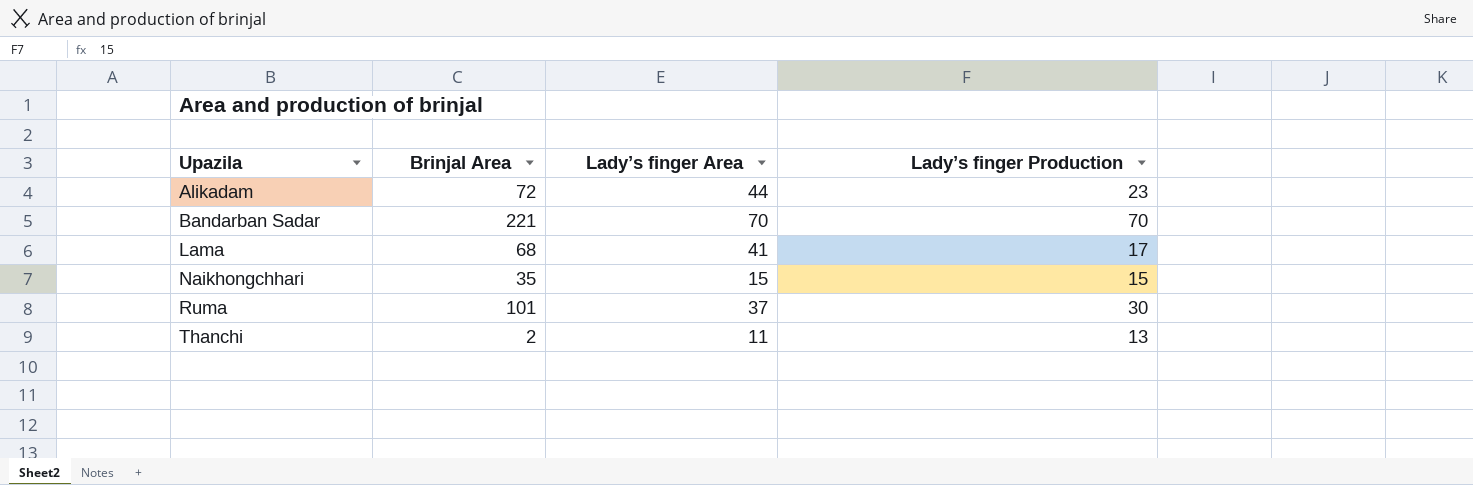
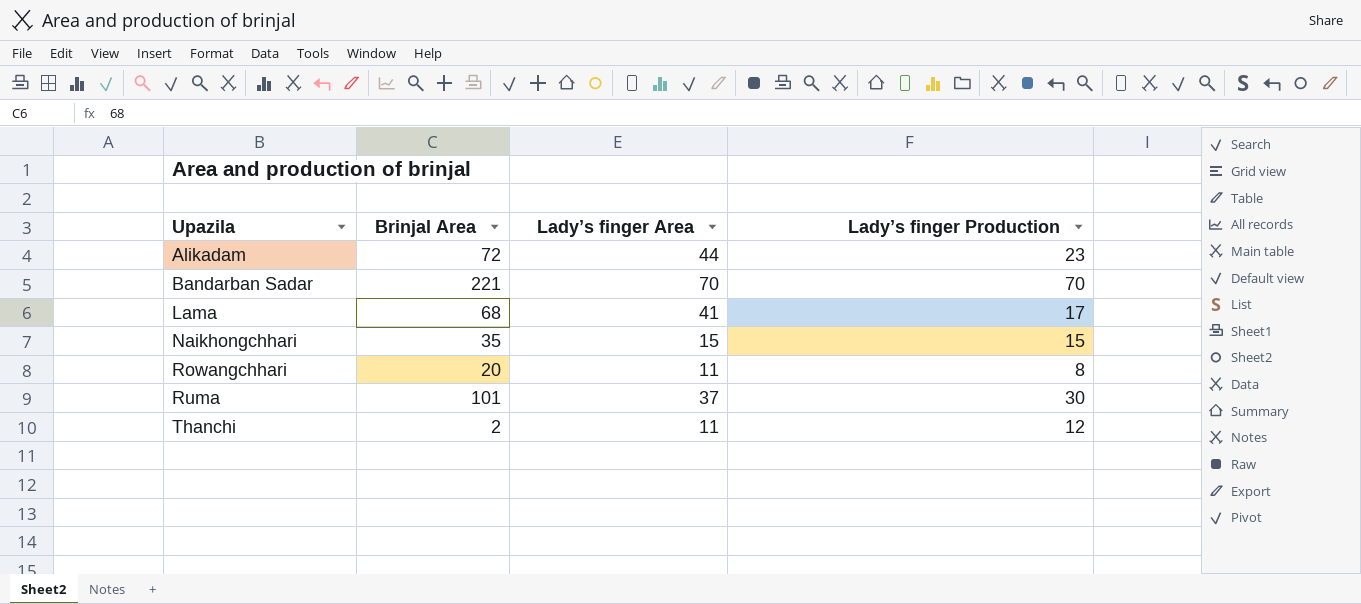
row Rowangchhari: none -> 20 | 11 | 8
Thanchi | Lady’s finger Production: 13 -> 12

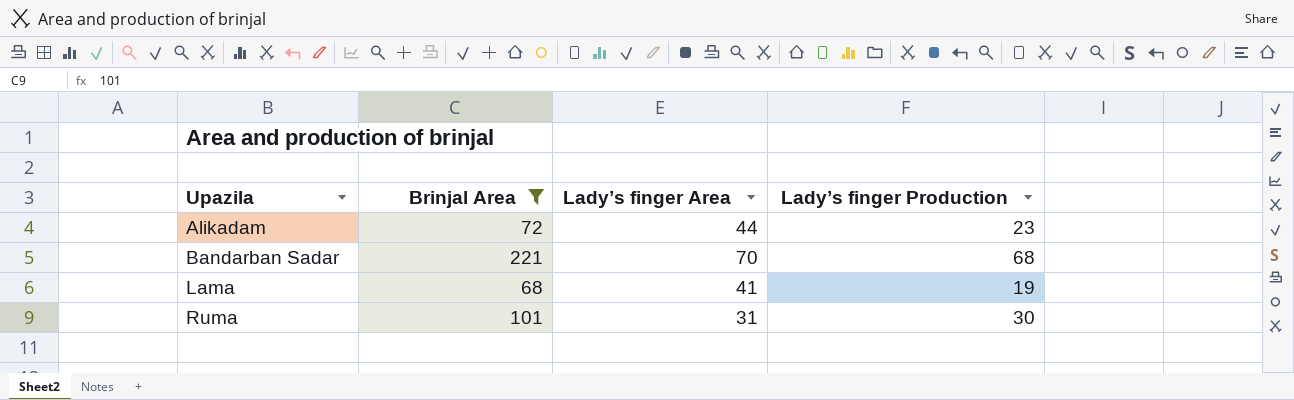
filter: none -> Brinjal Area >= 68
Bandarban Sadar | Lady’s finger Production: 70 -> 68
Lama | Lady’s finger Production: 17 -> 19
Ruma | Lady’s finger Area: 37 -> 31

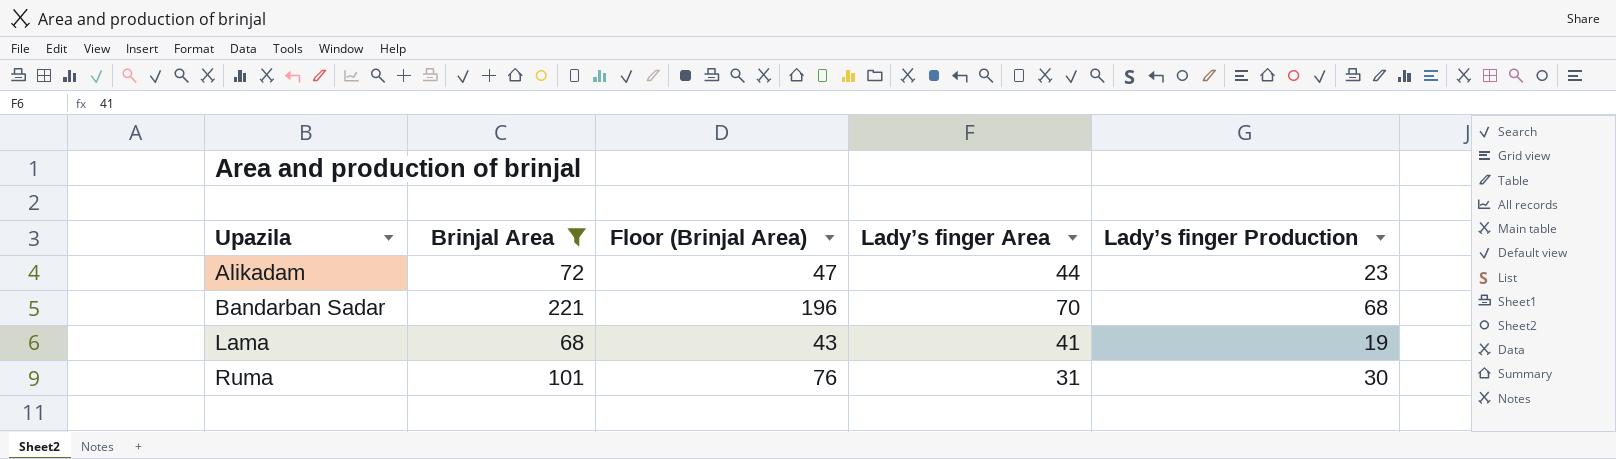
column Floor (Brinjal Area) | formula: none -> [Brinjal Area] - 25

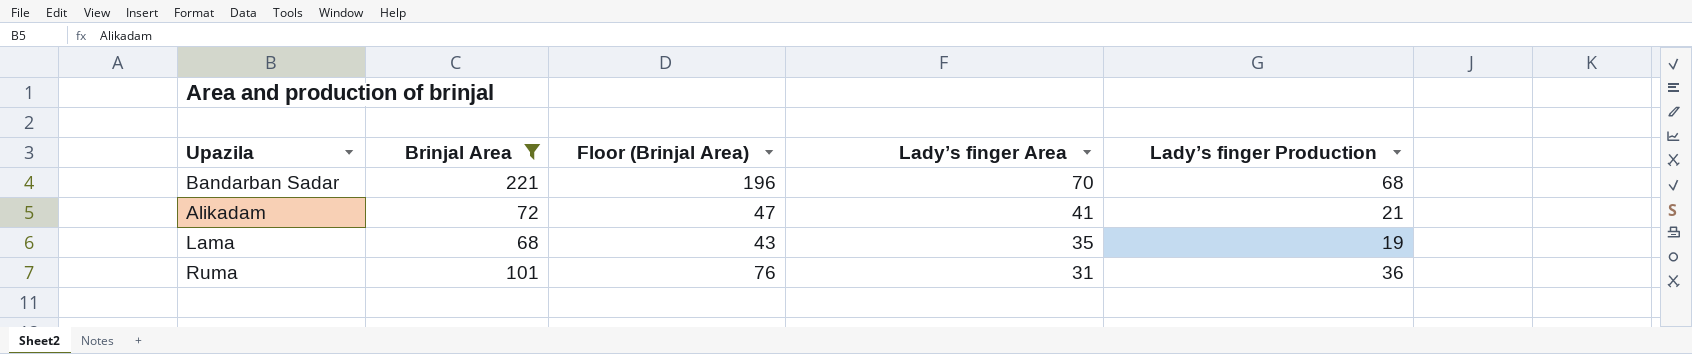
row order: Upazila ascending -> Lady’s finger Area descending
Alikadam | Lady’s finger Area: 44 -> 41
Alikadam | Lady’s finger Production: 23 -> 21
Lama | Lady’s finger Area: 41 -> 35
Ruma | Lady’s finger Production: 30 -> 36

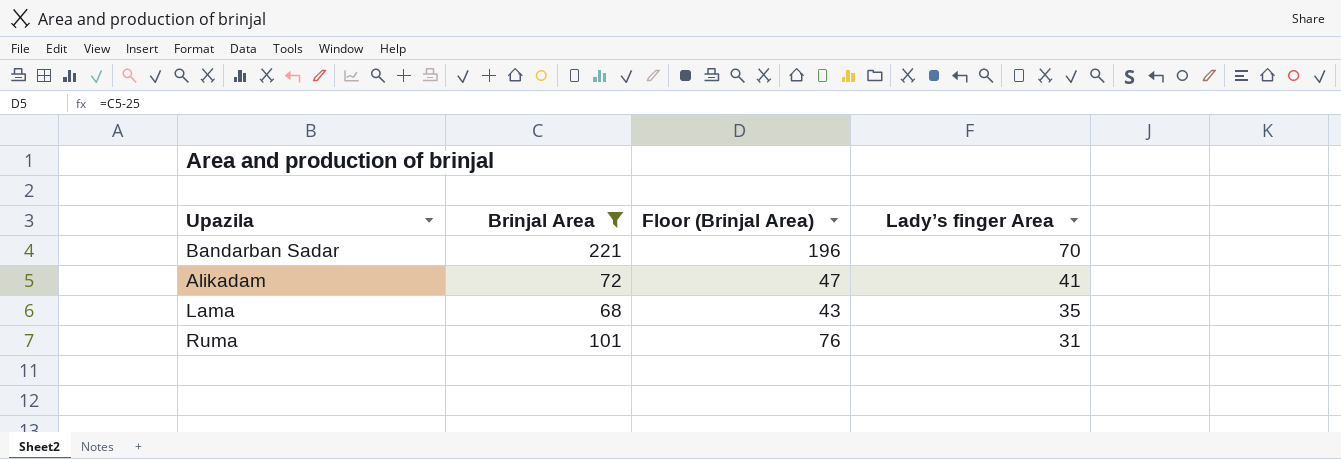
column Lady’s finger Production | position: 5 -> none

